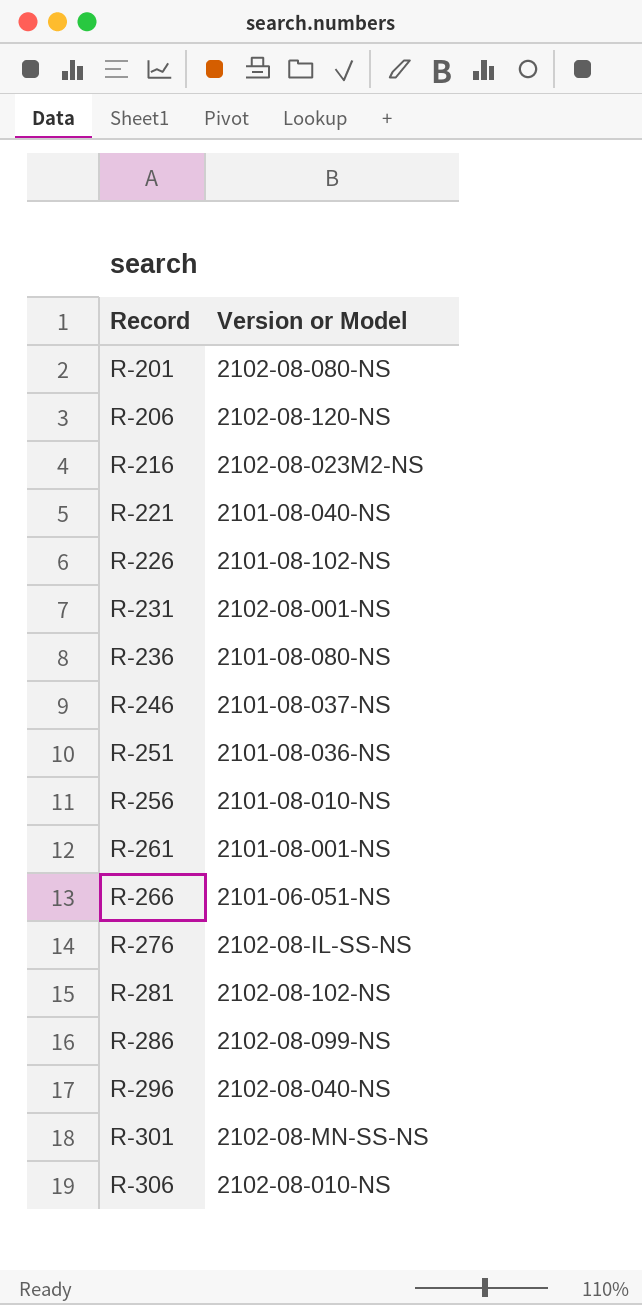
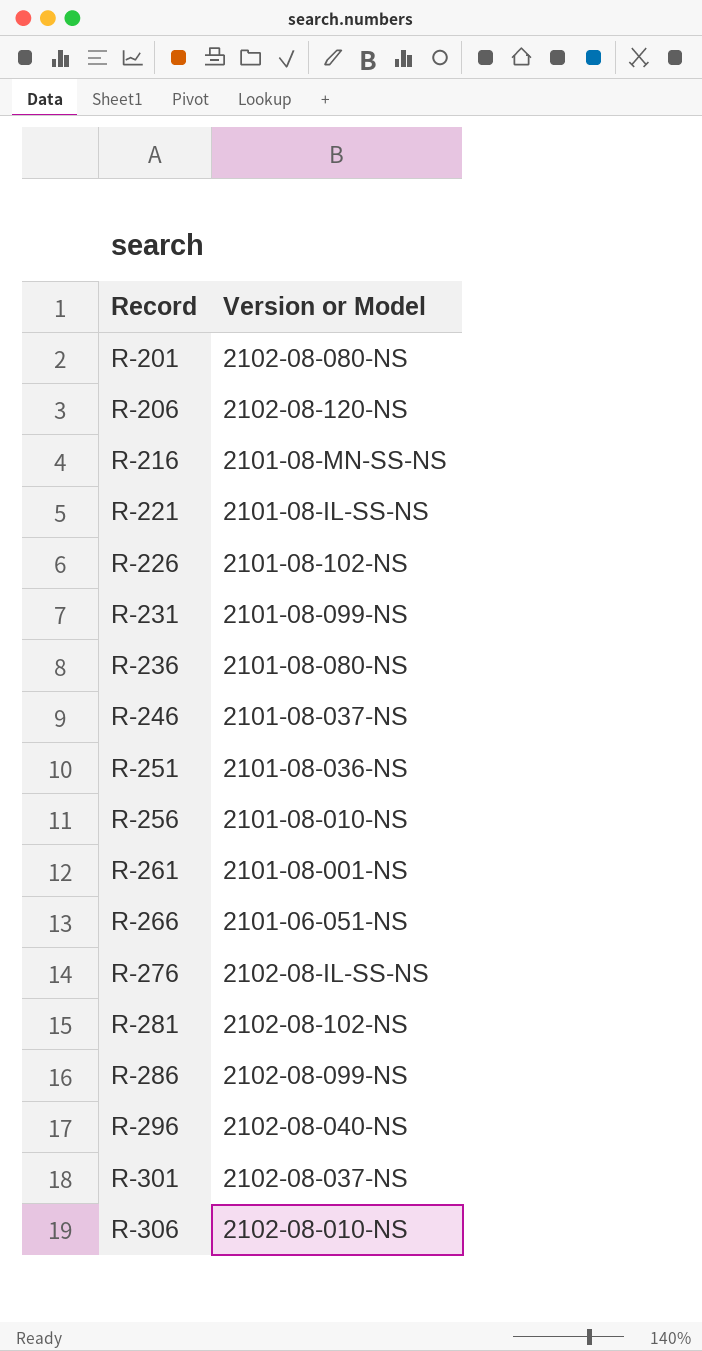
R-216 | Version or Model: 2102-08-023M2-NS -> 2101-08-MN-SS-NS
R-221 | Version or Model: 2101-08-040-NS -> 2101-08-IL-SS-NS
R-231 | Version or Model: 2102-08-001-NS -> 2101-08-099-NS
R-301 | Version or Model: 2102-08-MN-SS-NS -> 2102-08-037-NS

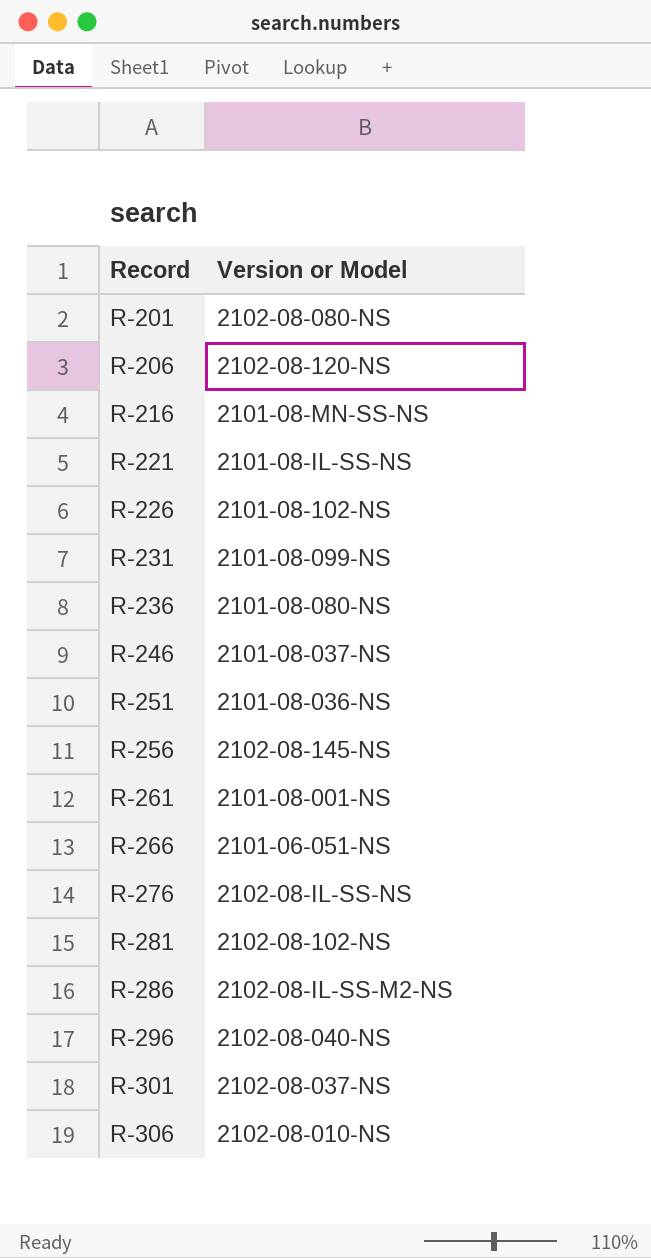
R-256 | Version or Model: 2101-08-010-NS -> 2102-08-145-NS
R-286 | Version or Model: 2102-08-099-NS -> 2102-08-IL-SS-M2-NS

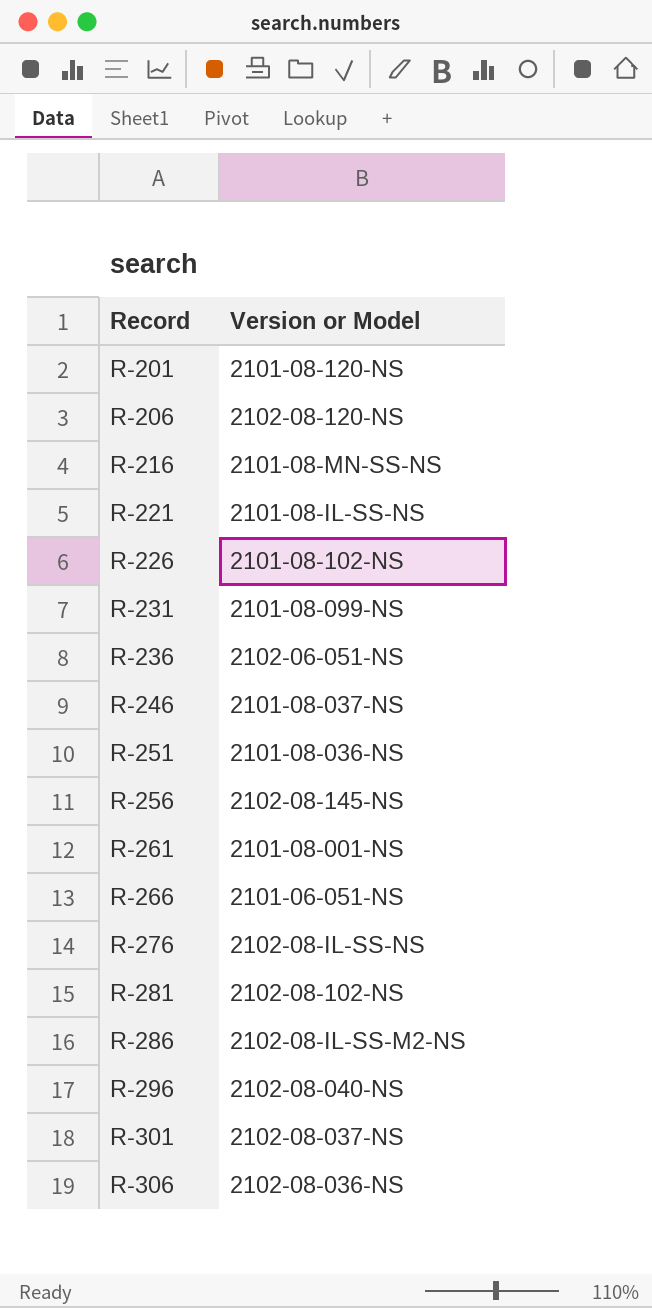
R-201 | Version or Model: 2102-08-080-NS -> 2101-08-120-NS
R-236 | Version or Model: 2101-08-080-NS -> 2102-06-051-NS
R-306 | Version or Model: 2102-08-010-NS -> 2102-08-036-NS

